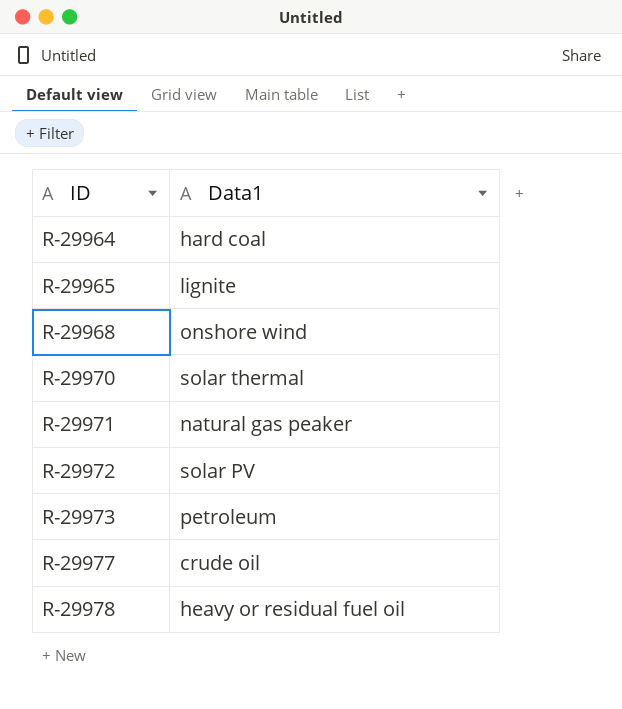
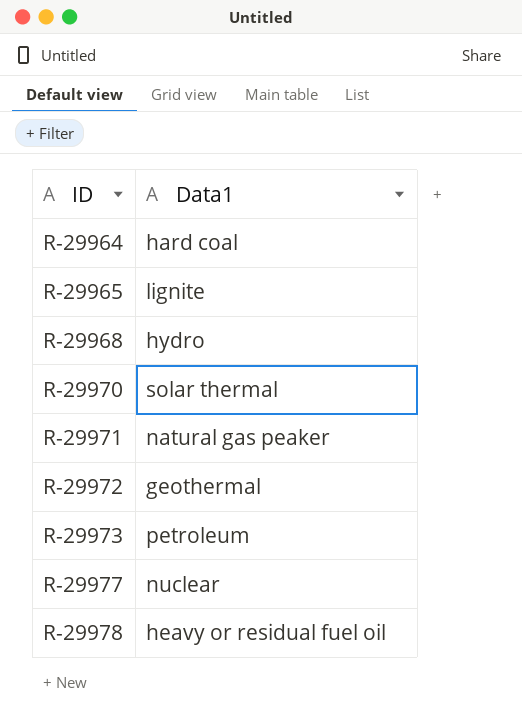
R-29968 | Data1: onshore wind -> hydro
R-29972 | Data1: solar PV -> geothermal
R-29977 | Data1: crude oil -> nuclear

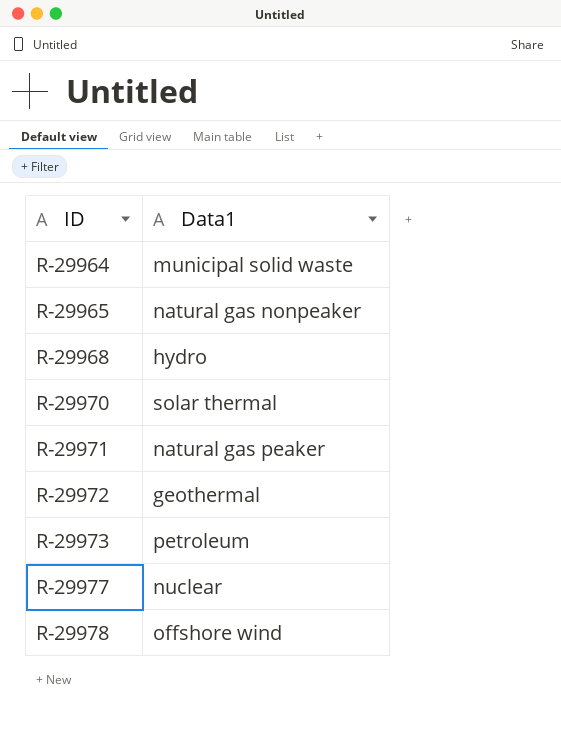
R-29964 | Data1: hard coal -> municipal solid waste
R-29965 | Data1: lignite -> natural gas nonpeaker
R-29978 | Data1: heavy or residual fuel oil -> offshore wind

